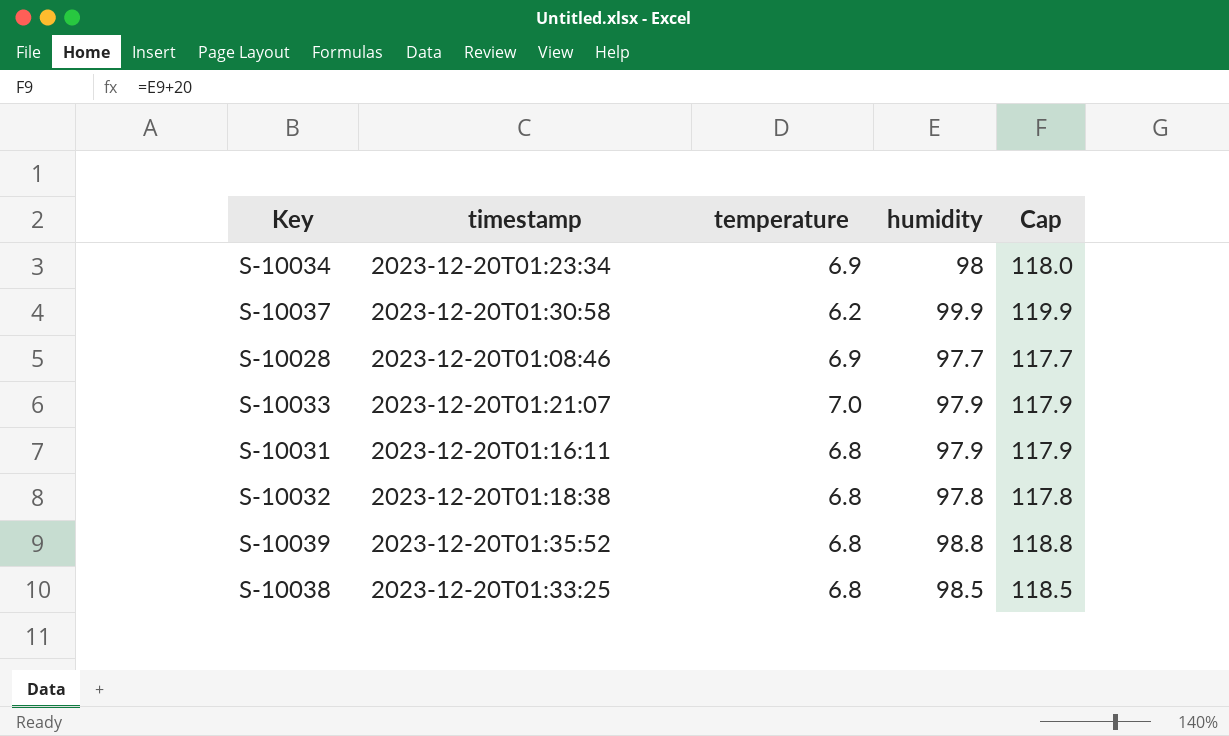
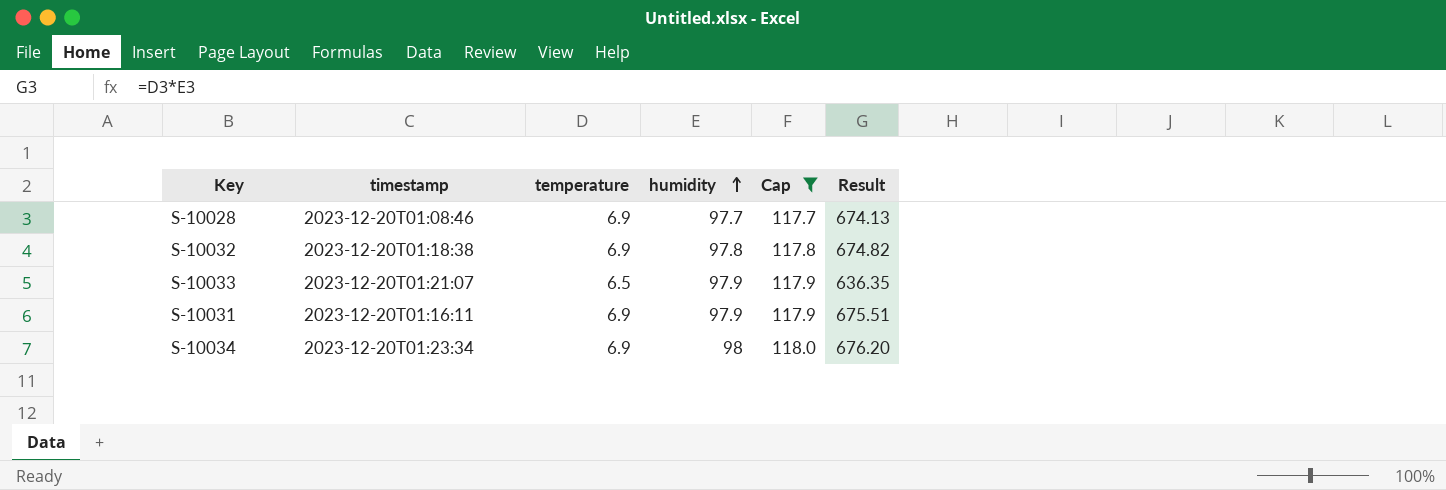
filter: none -> Cap <= 118.0
row order: none -> humidity ascending
column Result | formula: none -> [temperature] * [humidity]
S-10032 | temperature: 6.8 -> 6.9
S-10033 | temperature: 7.0 -> 6.5
S-10031 | temperature: 6.8 -> 6.9

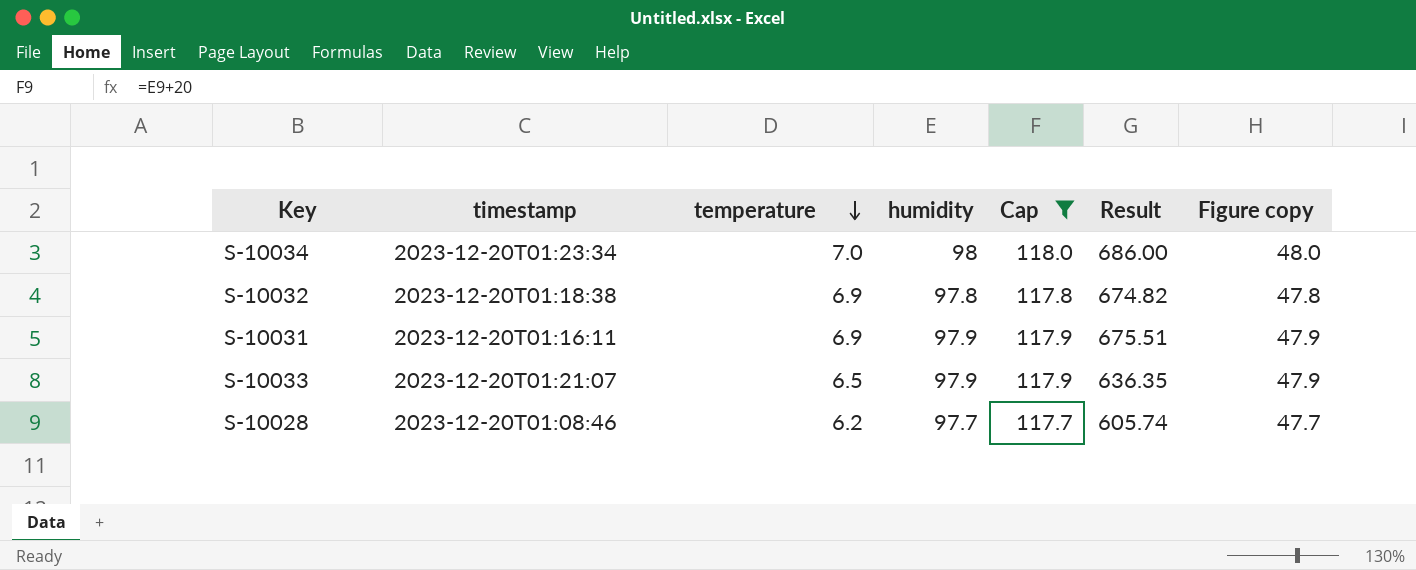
row order: humidity ascending -> temperature descending
column Figure copy | formula: none -> [humidity] - 50
S-10034 | temperature: 6.9 -> 7.0
S-10034 | Result: 676.20 -> 686.00
S-10028 | temperature: 6.9 -> 6.2
S-10028 | Result: 674.13 -> 605.74

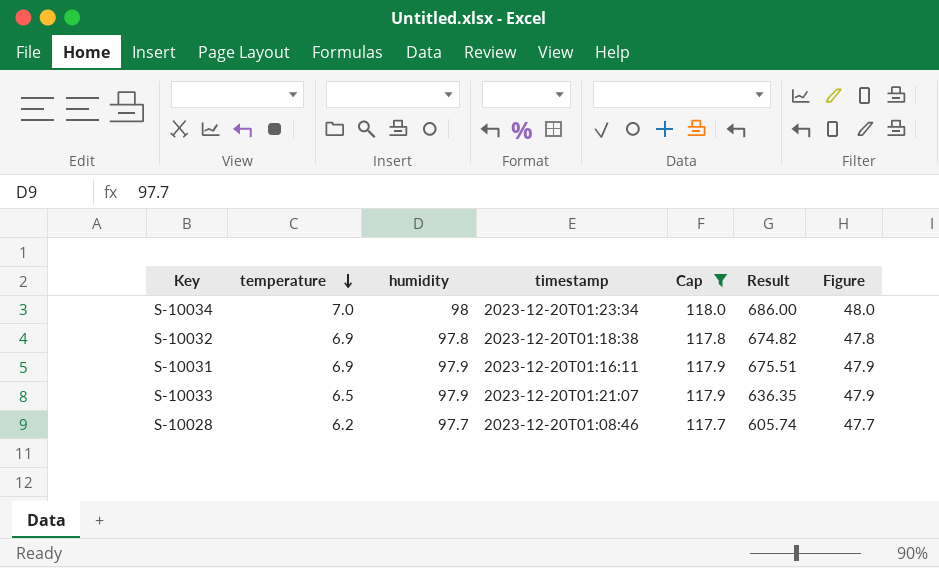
column timestamp | position: 2 -> 4
column name: Figure copy -> Figure

